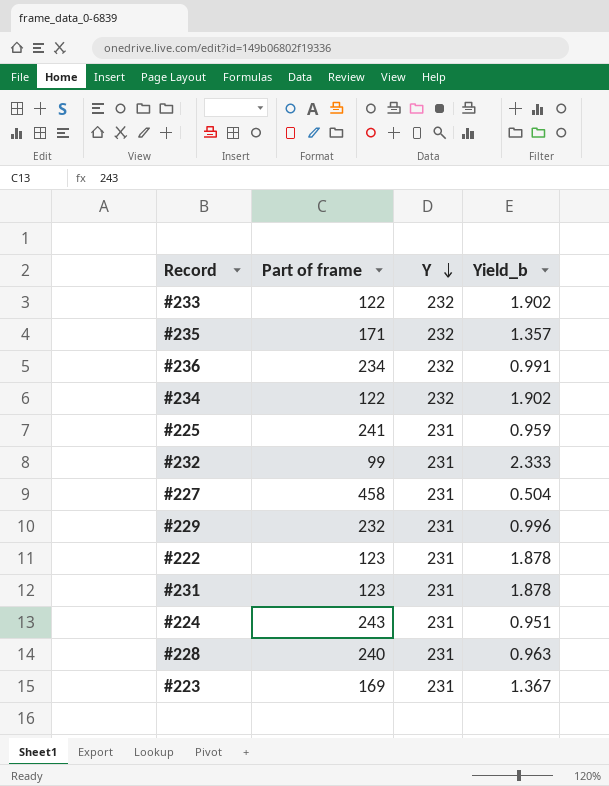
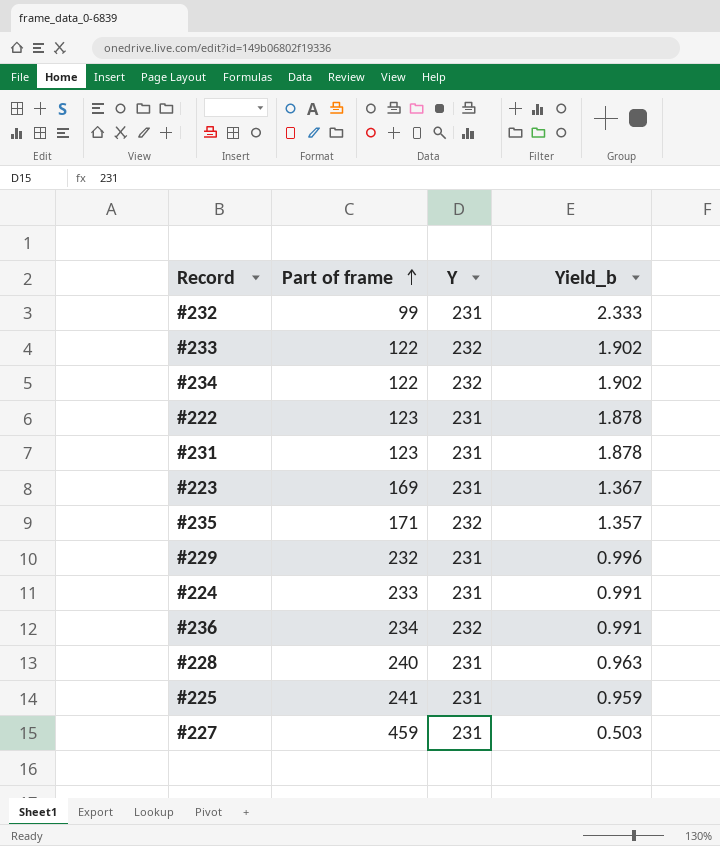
row order: Y descending -> Part of frame ascending
#224 | Part of frame: 243 -> 233
#224 | Yield_b: 0.951 -> 0.991
#227 | Part of frame: 458 -> 459
#227 | Yield_b: 0.504 -> 0.503

